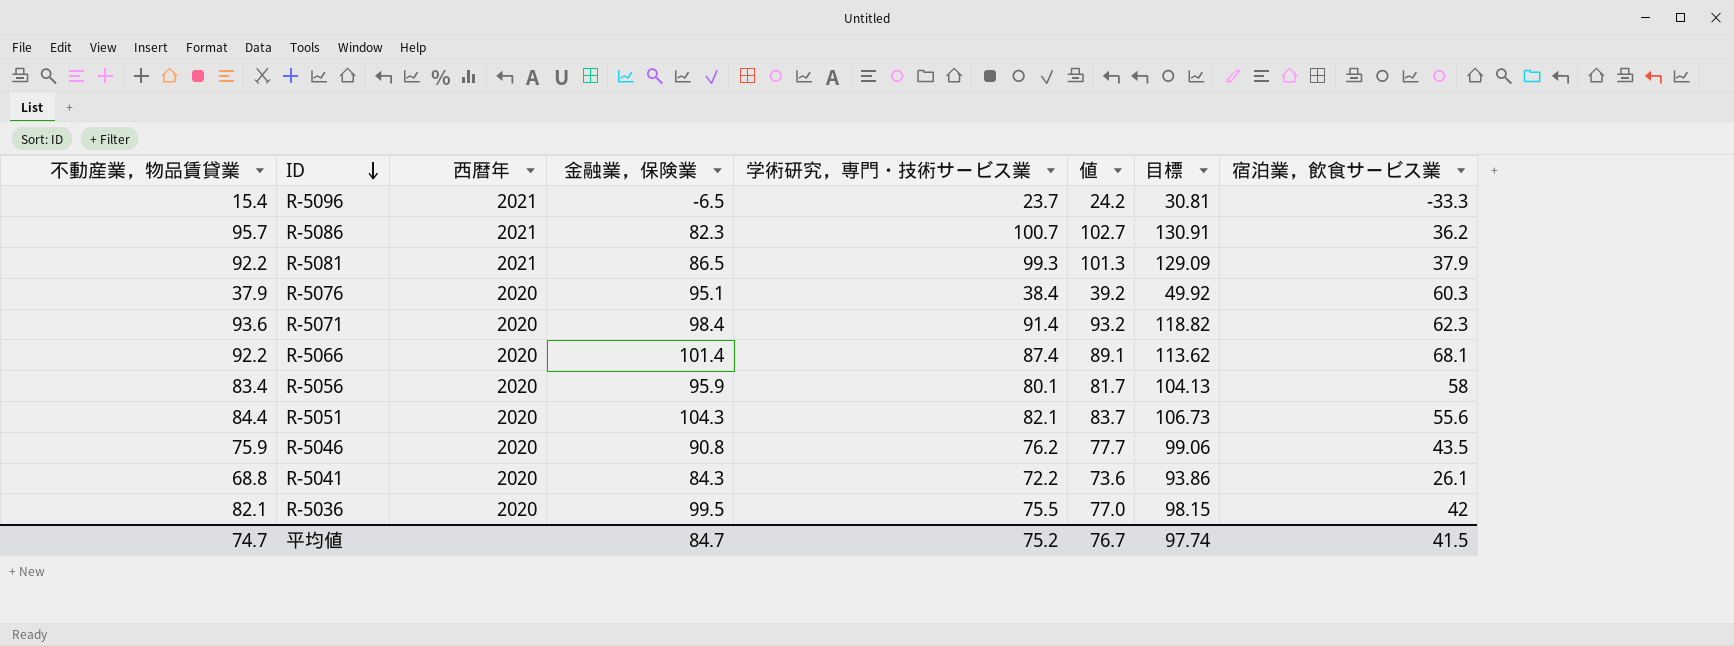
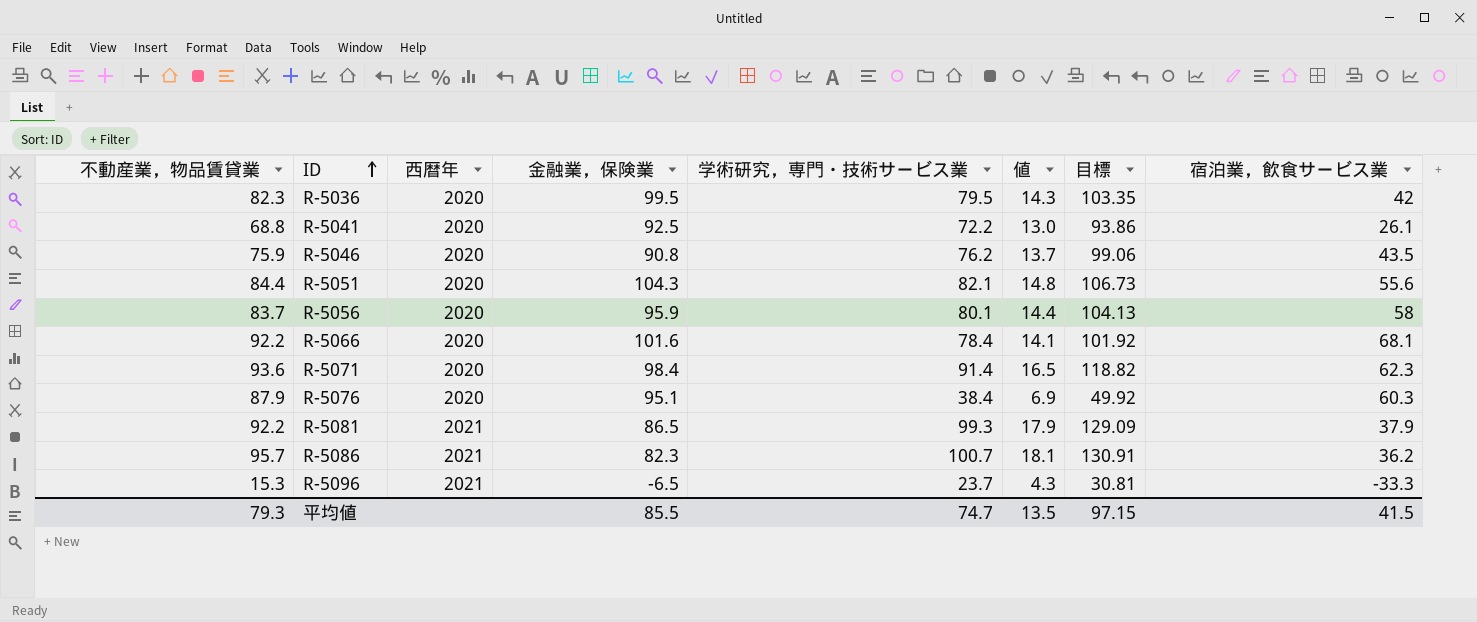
row order: ID descending -> ID ascending
column 値 | formula: [学術研究，専門・技術サービス業] * 1.02 -> [学術研究，専門・技術サービス業] * 0.18
R-5036 | 不動産業，物品賃貸業: 82.1 -> 82.3
R-5036 | 学術研究，専門・技術サービス業: 75.5 -> 79.5
R-5036 | 目標: 98.15 -> 103.35
R-5041 | 金融業，保険業: 84.3 -> 92.5
R-5056 | 不動産業，物品賃貸業: 83.4 -> 83.7
R-5066 | 金融業，保険業: 101.4 -> 101.6
R-5066 | 学術研究，専門・技術サービス業: 87.4 -> 78.4
R-5066 | 目標: 113.62 -> 101.92
R-5076 | 不動産業，物品賃貸業: 37.9 -> 87.9
R-5096 | 不動産業，物品賃貸業: 15.4 -> 15.3
平均値 | 不動産業，物品賃貸業: 74.7 -> 79.3
平均値 | 金融業，保険業: 84.7 -> 85.5
平均値 | 学術研究，専門・技術サービス業: 75.2 -> 74.7
平均値 | 値: 76.7 -> 13.5
平均値 | 目標: 97.74 -> 97.15

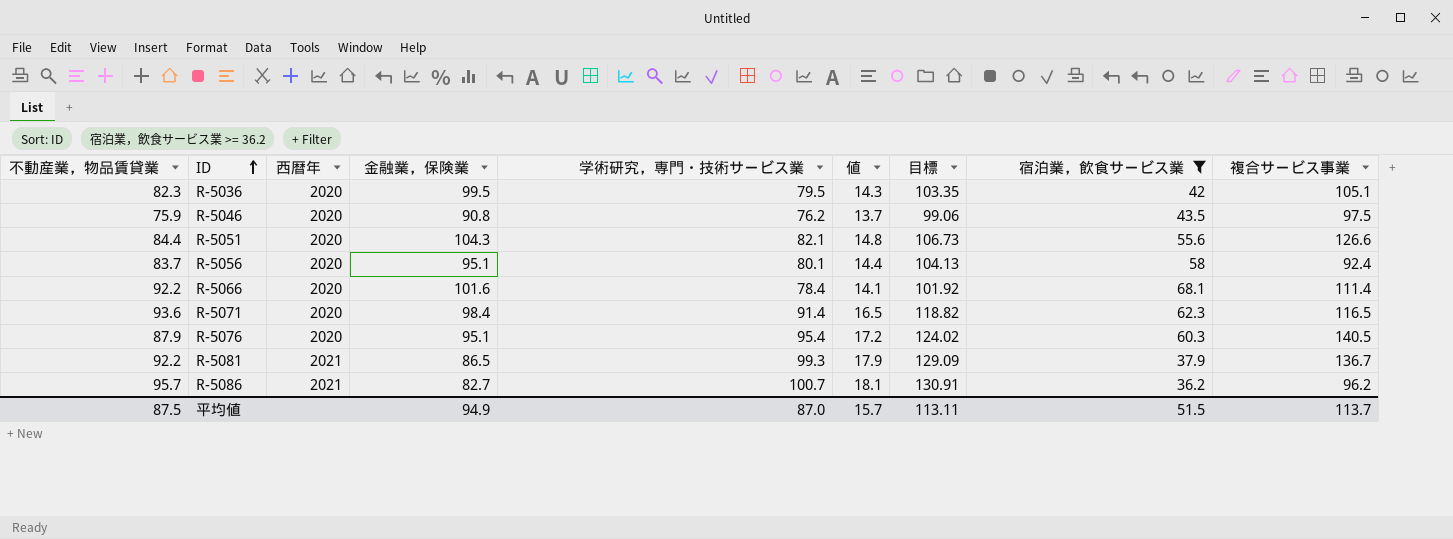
filter: none -> 宿泊業，飲食サービス業 >= 36.2
column 複合サービス事業 | position: none -> 9
R-5056 | 金融業，保険業: 95.9 -> 95.1
R-5076 | 学術研究，専門・技術サービス業: 38.4 -> 95.4
R-5076 | 値: 6.9 -> 17.2
R-5076 | 目標: 49.92 -> 124.02
R-5086 | 金融業，保険業: 82.3 -> 82.7
平均値 | 不動産業，物品賃貸業: 79.3 -> 87.5
平均値 | 金融業，保険業: 85.5 -> 94.9
平均値 | 学術研究，専門・技術サービス業: 74.7 -> 87.0
平均値 | 値: 13.5 -> 15.7
平均値 | 目標: 97.15 -> 113.11
平均値 | 宿泊業，飲食サービス業: 41.5 -> 51.5

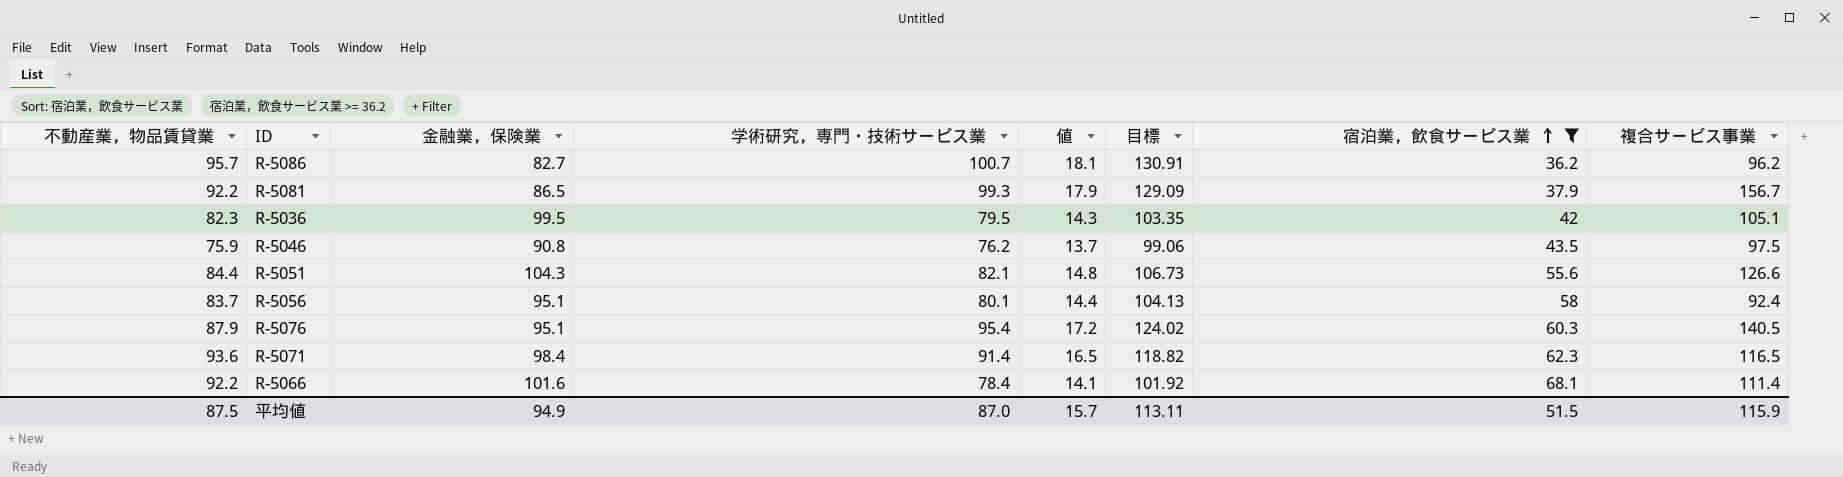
row order: ID ascending -> 宿泊業，飲食サービス業 ascending
column 西暦年 | position: 3 -> none
R-5081 | 複合サービス事業: 136.7 -> 156.7
平均値 | 複合サービス事業: 113.7 -> 115.9

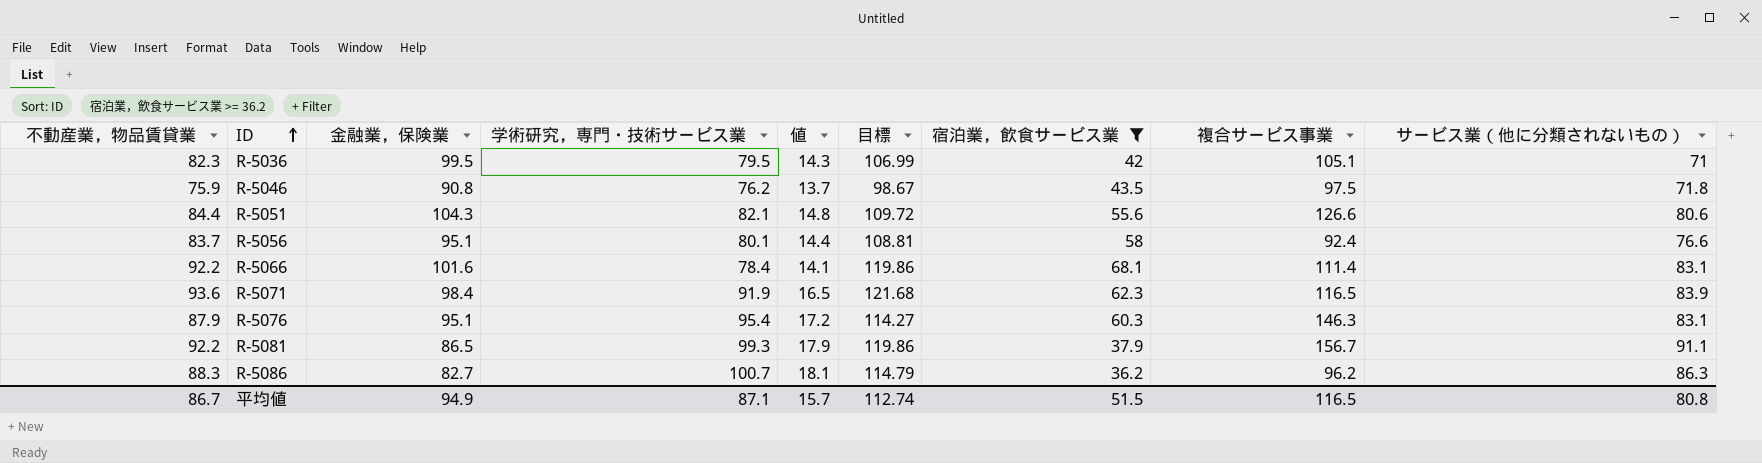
row order: 宿泊業，飲食サービス業 ascending -> ID ascending
column 目標 | formula: [学術研究，専門・技術サービス業] * 1.3 -> [不動産業，物品賃貸業] * 1.3
column サービス業（他に分類されないもの） | position: none -> 9
R-5071 | 学術研究，専門・技術サービス業: 91.4 -> 91.9
R-5076 | 複合サービス事業: 140.5 -> 146.3
R-5086 | 不動産業，物品賃貸業: 95.7 -> 88.3
平均値 | 不動産業，物品賃貸業: 87.5 -> 86.7
平均値 | 学術研究，専門・技術サービス業: 87.0 -> 87.1
平均値 | 目標: 113.11 -> 112.74
平均値 | 複合サービス事業: 115.9 -> 116.5

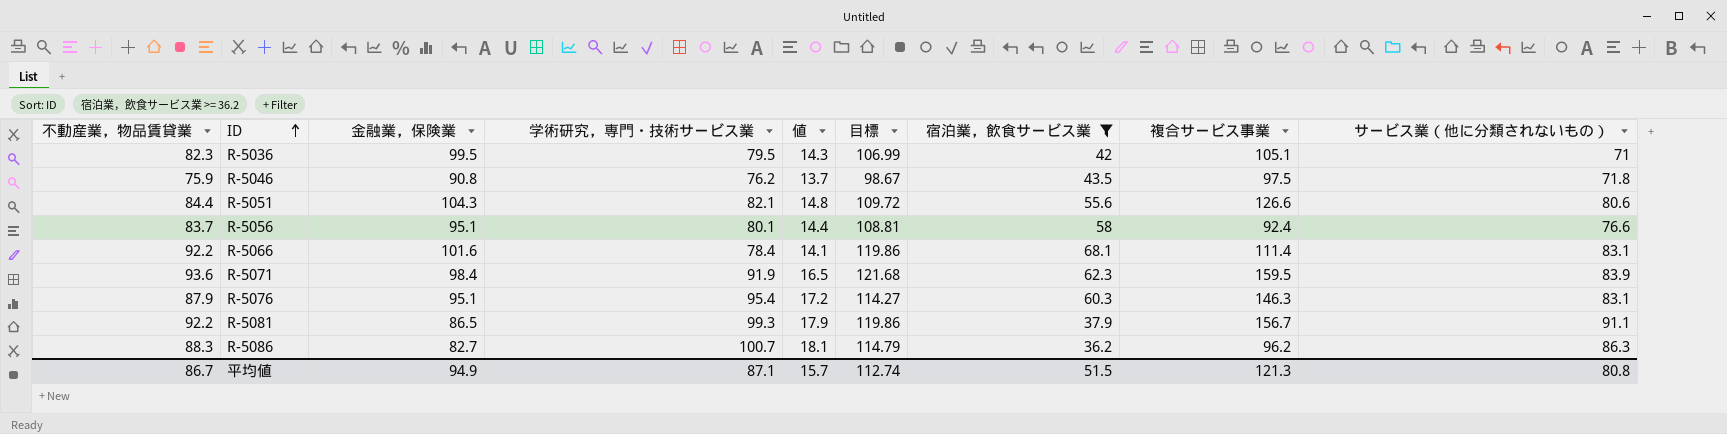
R-5071 | 複合サービス事業: 116.5 -> 159.5
平均値 | 複合サービス事業: 116.5 -> 121.3

